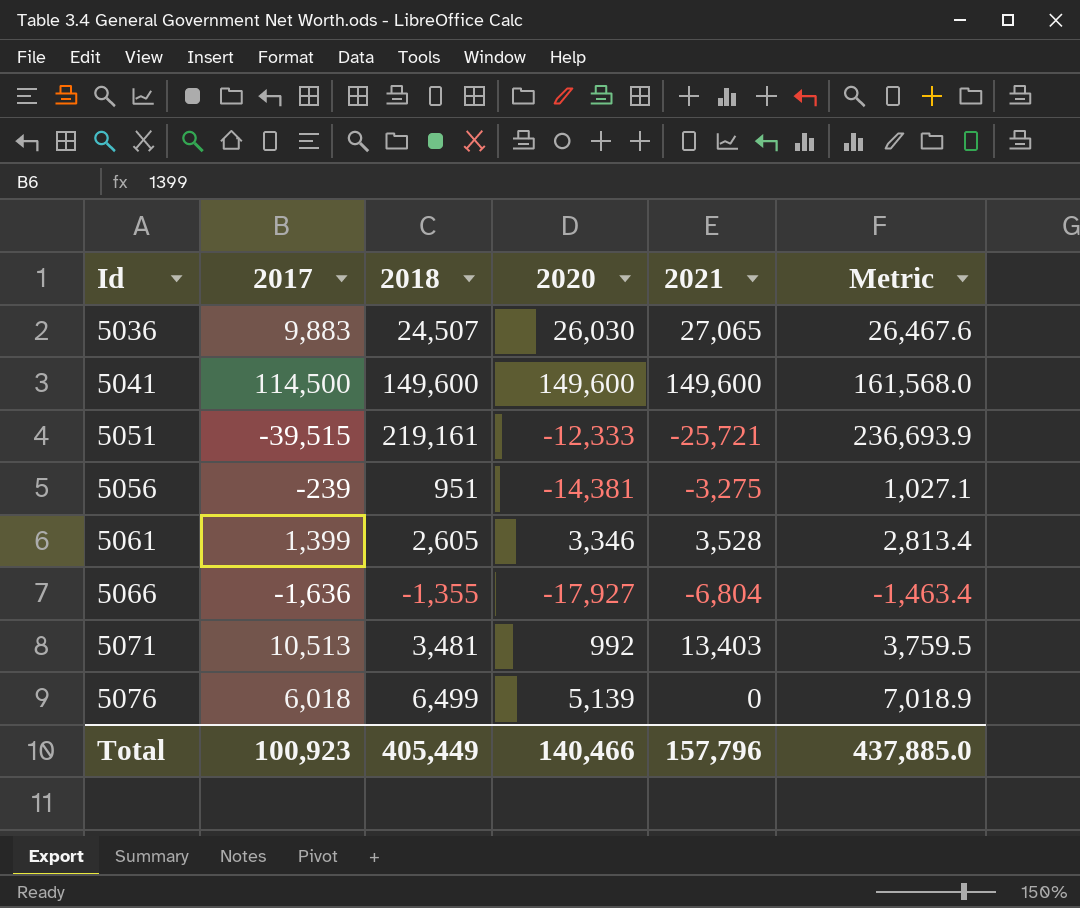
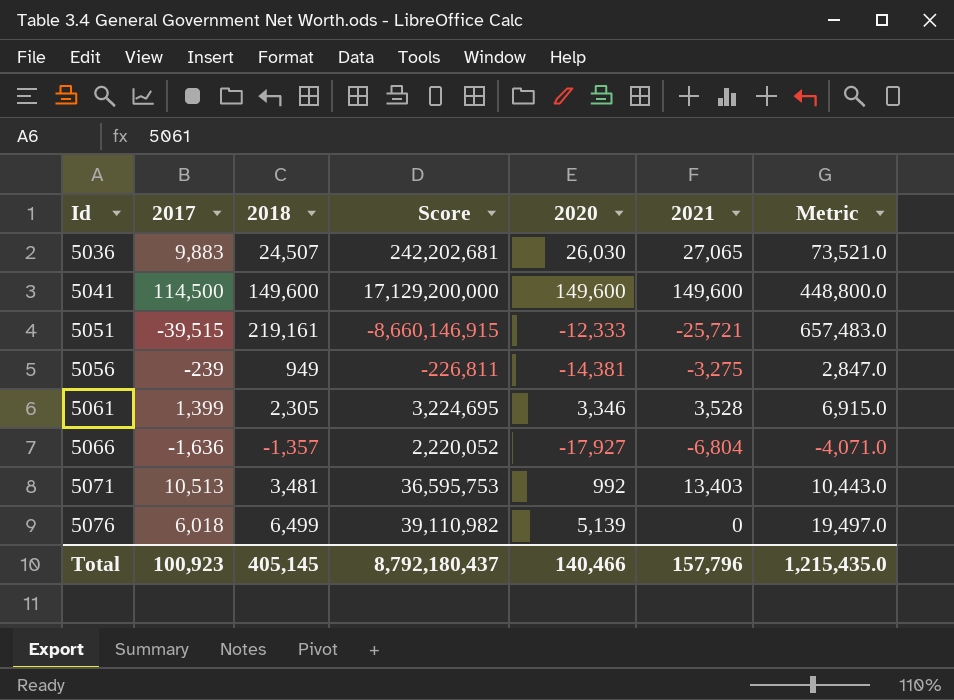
column Score | formula: none -> [2017] * [2018]
column Metric | formula: [2018] * 1.08 -> [2018] * 3
5056 | 2018: 951 -> 949
5061 | 2018: 2,605 -> 2,305
5066 | 2018: -1,355 -> -1,357
Total | 2018: 405,449 -> 405,145
Total | Metric: 437,885.0 -> 1,215,435.0

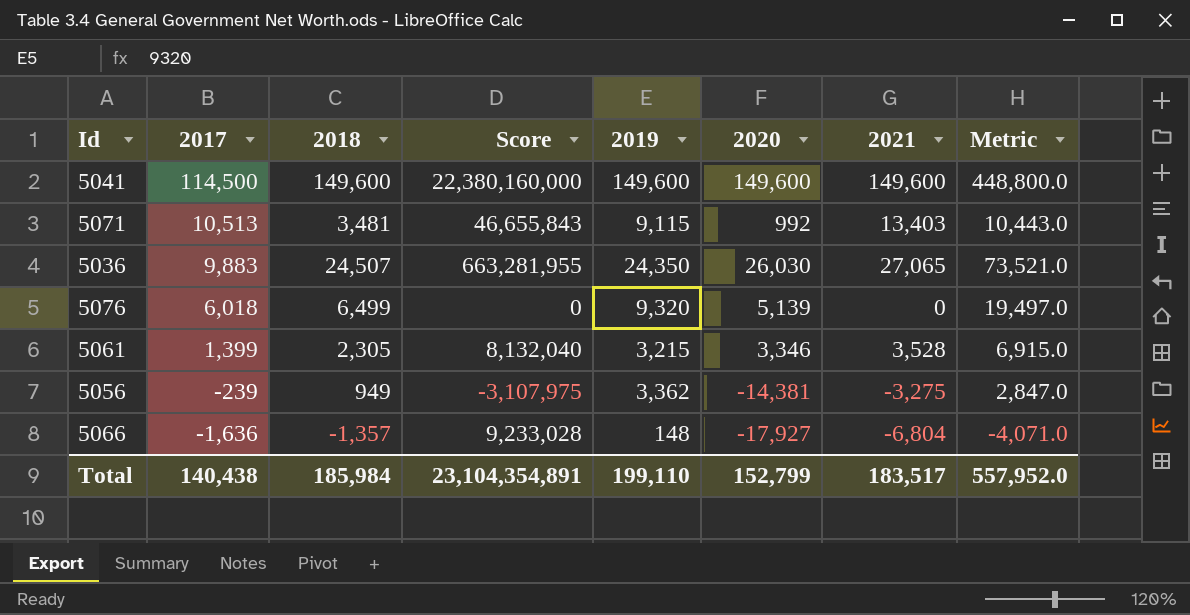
row order: Id ascending -> 2017 descending
column Score | formula: [2017] * [2018] -> [2018] * [2021]
column 2019 | position: none -> 5
row 5051: -39,515 | 219,161 | -8,660,146,915 | -12,333 | -25,721 | 657,483.0 -> none
Total | 2017: 100,923 -> 140,438
Total | 2018: 405,145 -> 185,984
Total | Score: 8,792,180,437 -> 23,104,354,891
Total | 2020: 140,466 -> 152,799
Total | 2021: 157,796 -> 183,517
Total | Metric: 1,215,435.0 -> 557,952.0

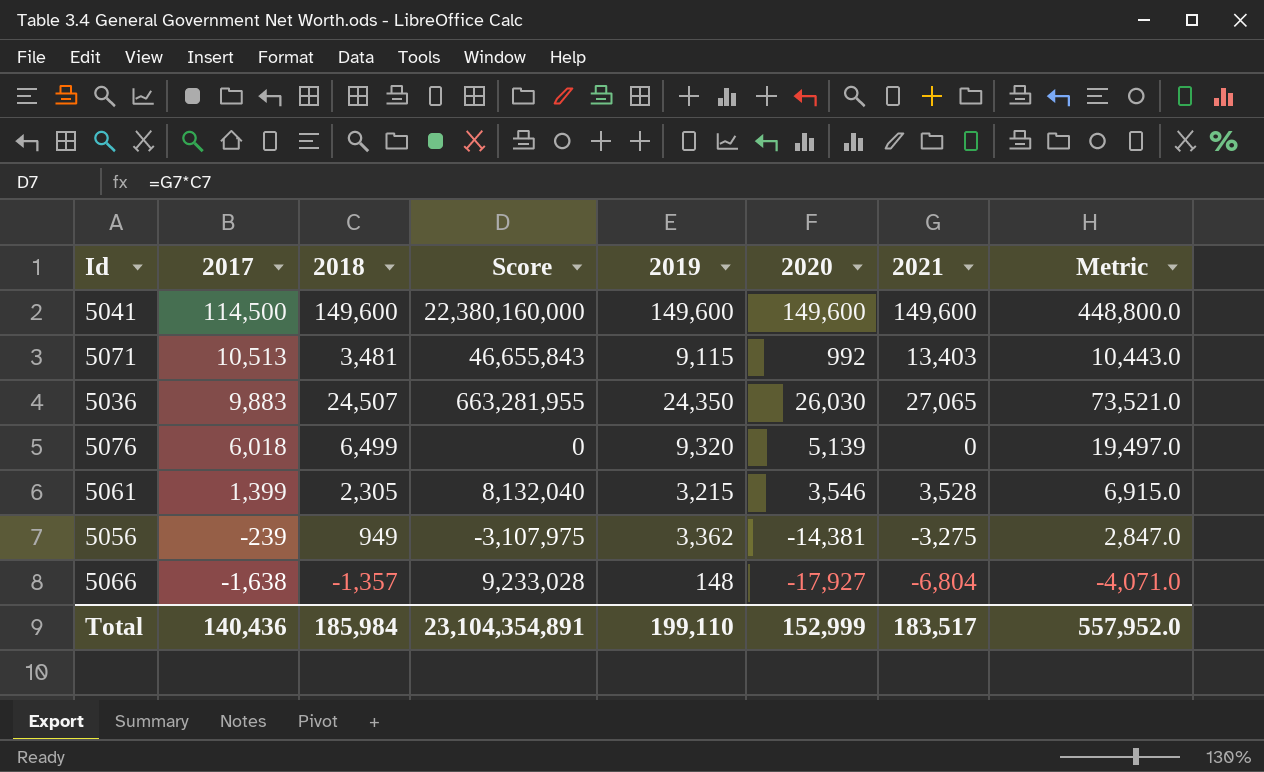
5061 | 2020: 3,346 -> 3,546
5066 | 2017: -1,636 -> -1,638
Total | 2017: 140,438 -> 140,436
Total | 2020: 152,799 -> 152,999

